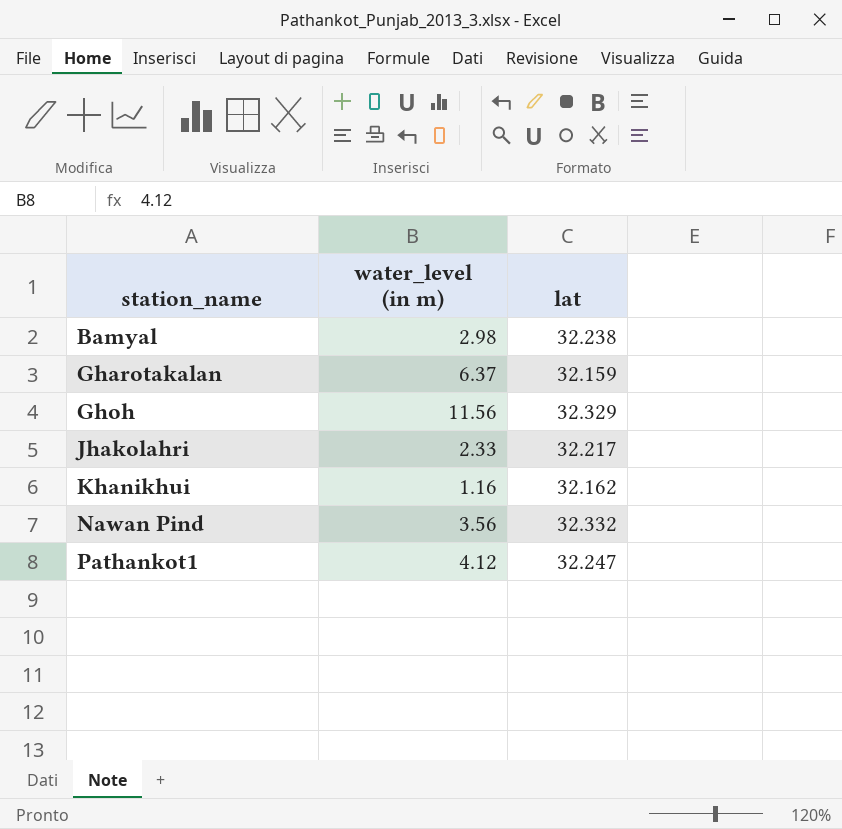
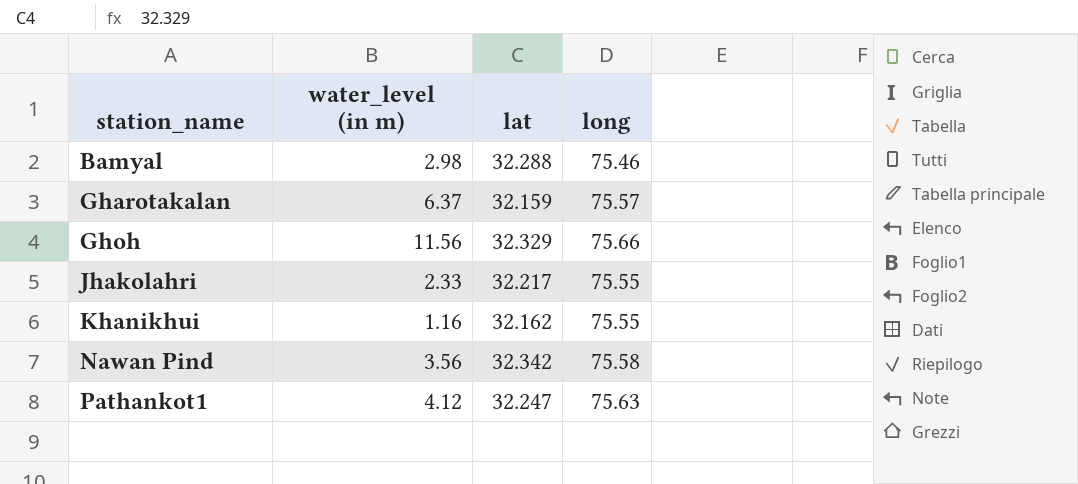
column long | position: none -> 4
Bamyal | lat: 32.238 -> 32.288
Nawan Pind | lat: 32.332 -> 32.342

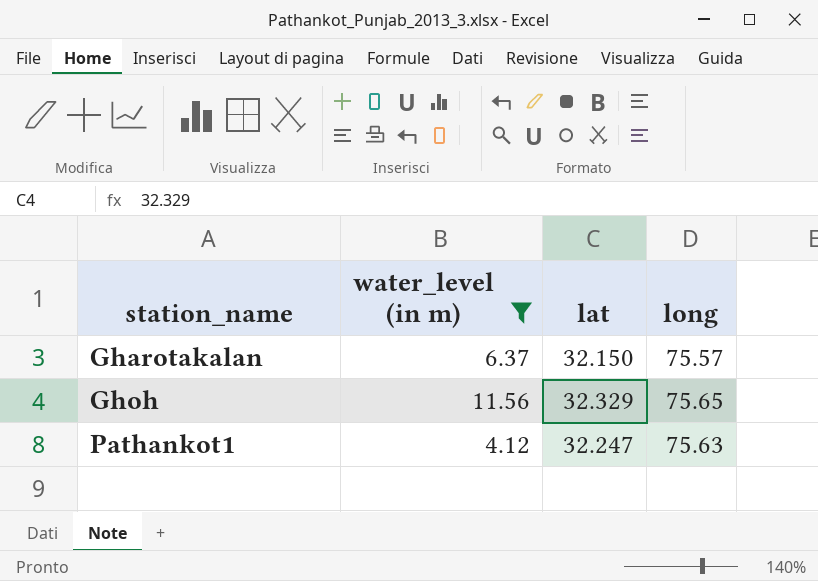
filter: none -> water_level (in m) >= 4.12
Gharotakalan | lat: 32.159 -> 32.150
Ghoh | long: 75.66 -> 75.65

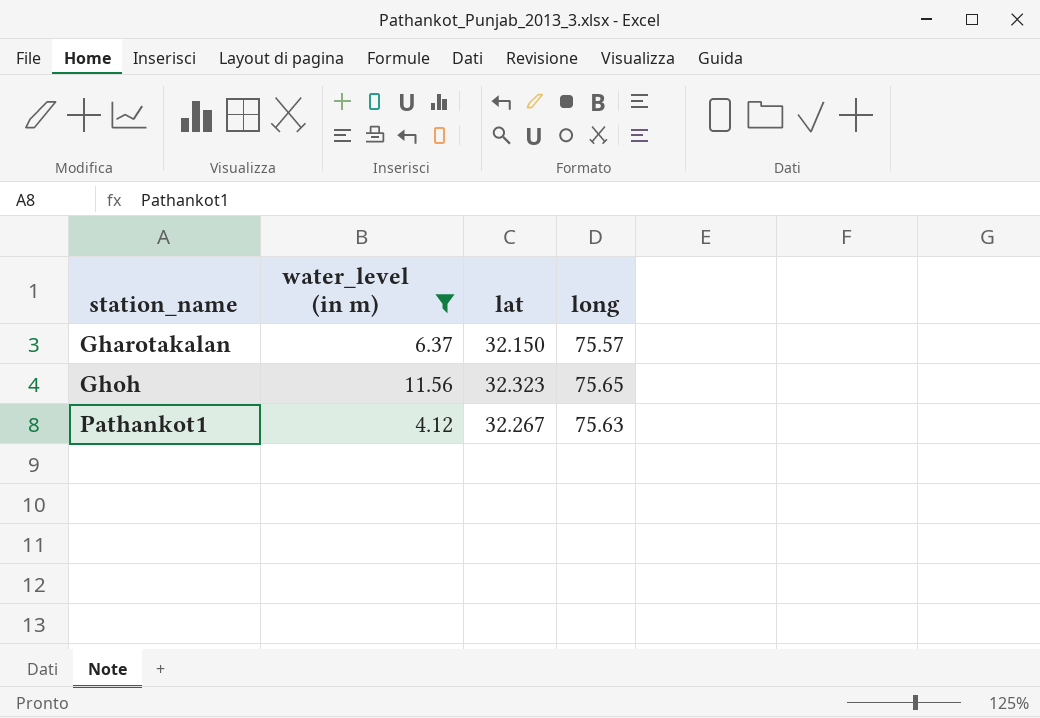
Ghoh | lat: 32.329 -> 32.323
Pathankot1 | lat: 32.247 -> 32.267

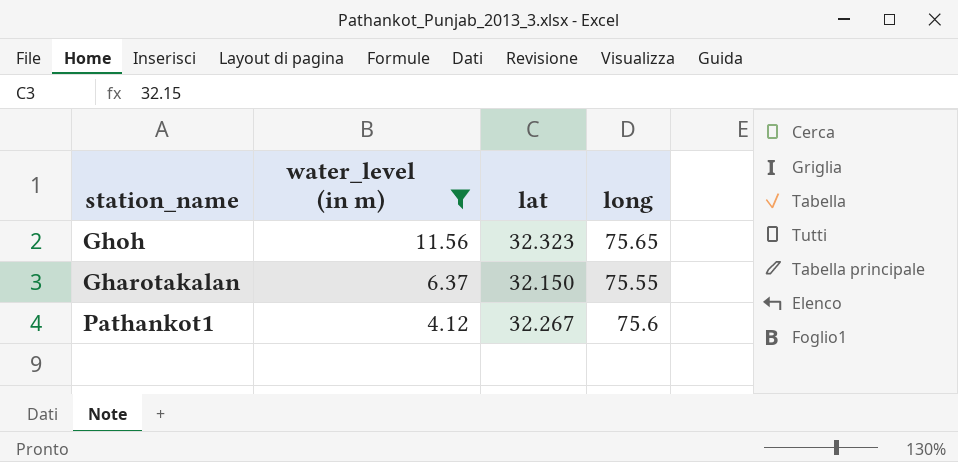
row order: station_name ascending -> water_level (in m) descending
Gharotakalan | long: 75.57 -> 75.55
Pathankot1 | long: 75.63 -> 75.6

